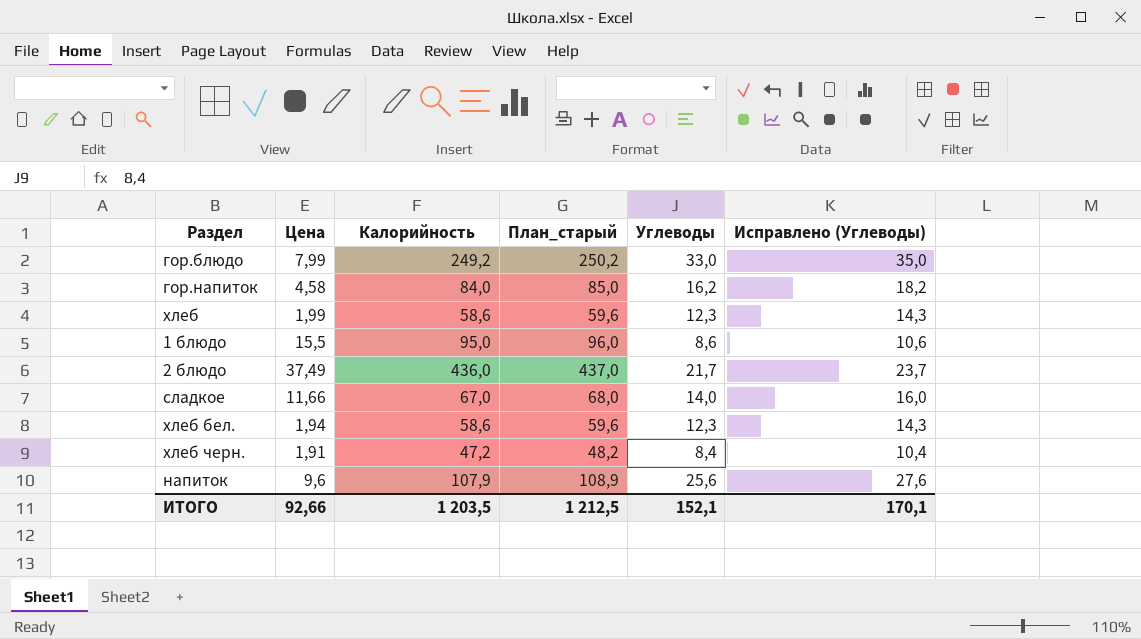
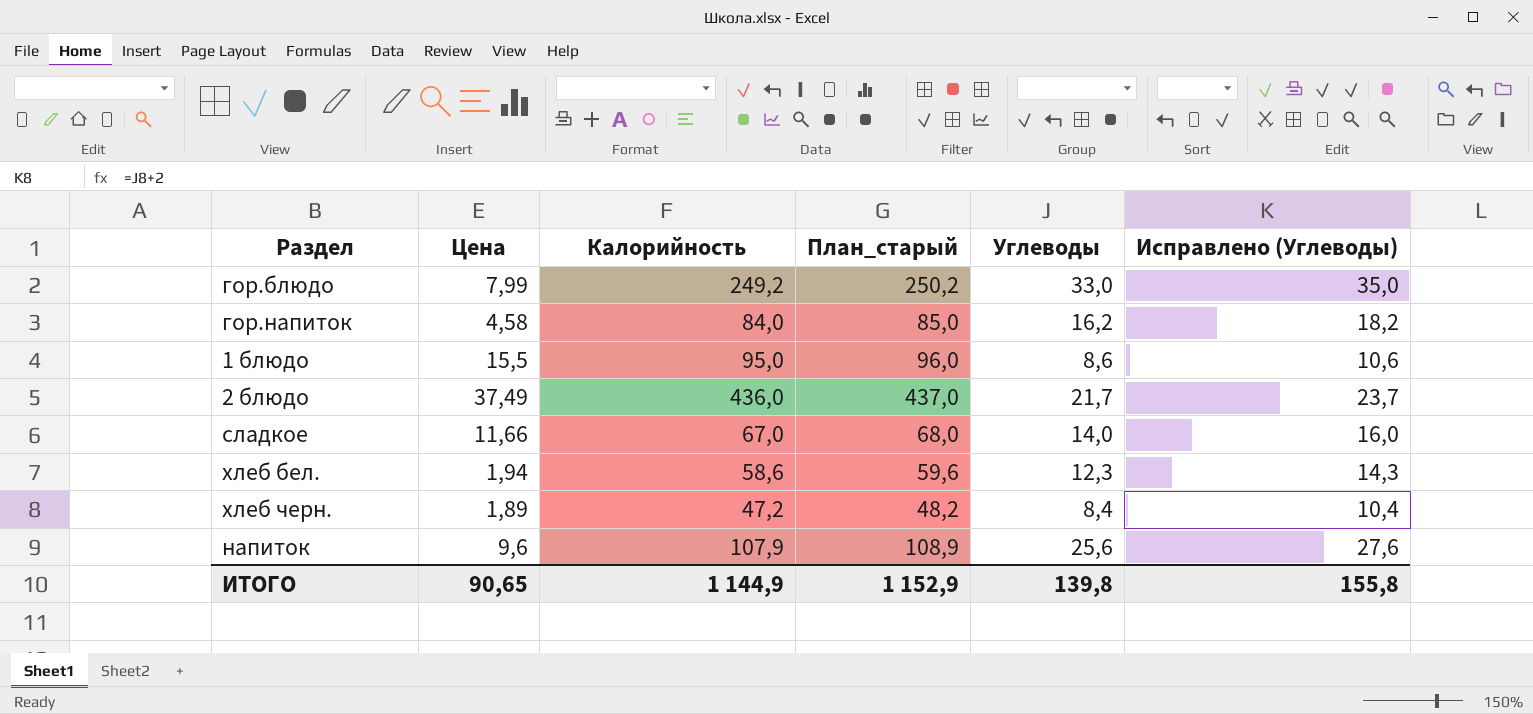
row хлеб: 1,99 | 58,6 | 59,6 | 12,3 | 14,3 -> none
хлеб черн. | Цена: 1,91 -> 1,89
ИТОГО | Цена: 92,66 -> 90,65
ИТОГО | Калорийность: 1 203,5 -> 1 144,9
ИТОГО | План_старый: 1 212,5 -> 1 152,9
ИТОГО | Углеводы: 152,1 -> 139,8
ИТОГО | Исправлено (Углеводы): 170,1 -> 155,8

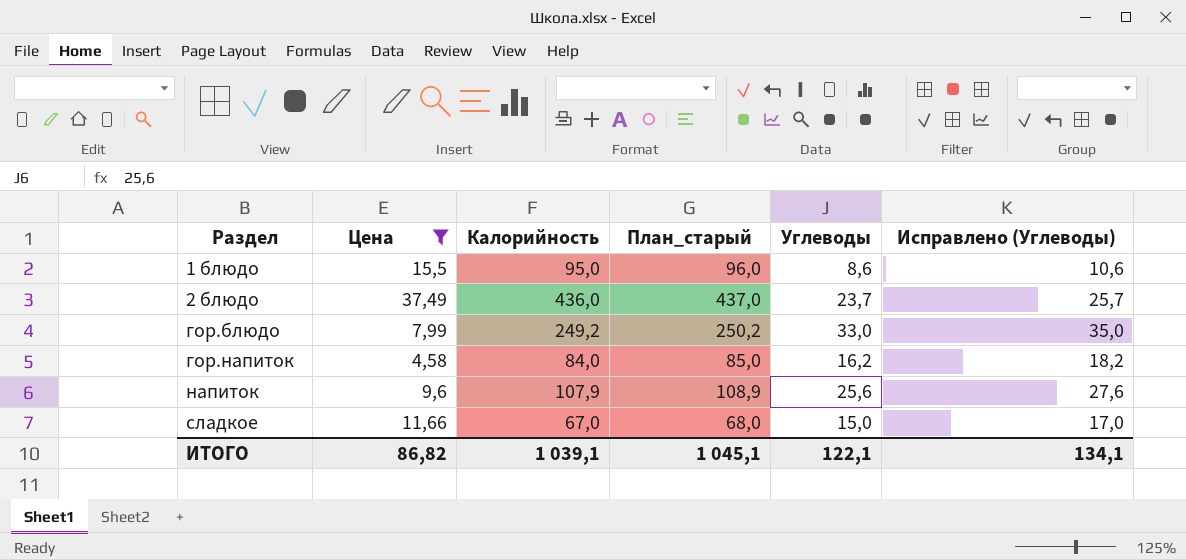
filter: none -> Цена >= 4,58
row order: none -> Раздел ascending
2 блюдо | Углеводы: 21,7 -> 23,7
2 блюдо | Исправлено (Углеводы): 23,7 -> 25,7
сладкое | Углеводы: 14,0 -> 15,0
сладкое | Исправлено (Углеводы): 16,0 -> 17,0
ИТОГО | Цена: 90,65 -> 86,82
ИТОГО | Калорийность: 1 144,9 -> 1 039,1
ИТОГО | План_старый: 1 152,9 -> 1 045,1
ИТОГО | Углеводы: 139,8 -> 122,1
ИТОГО | Исправлено (Углеводы): 155,8 -> 134,1

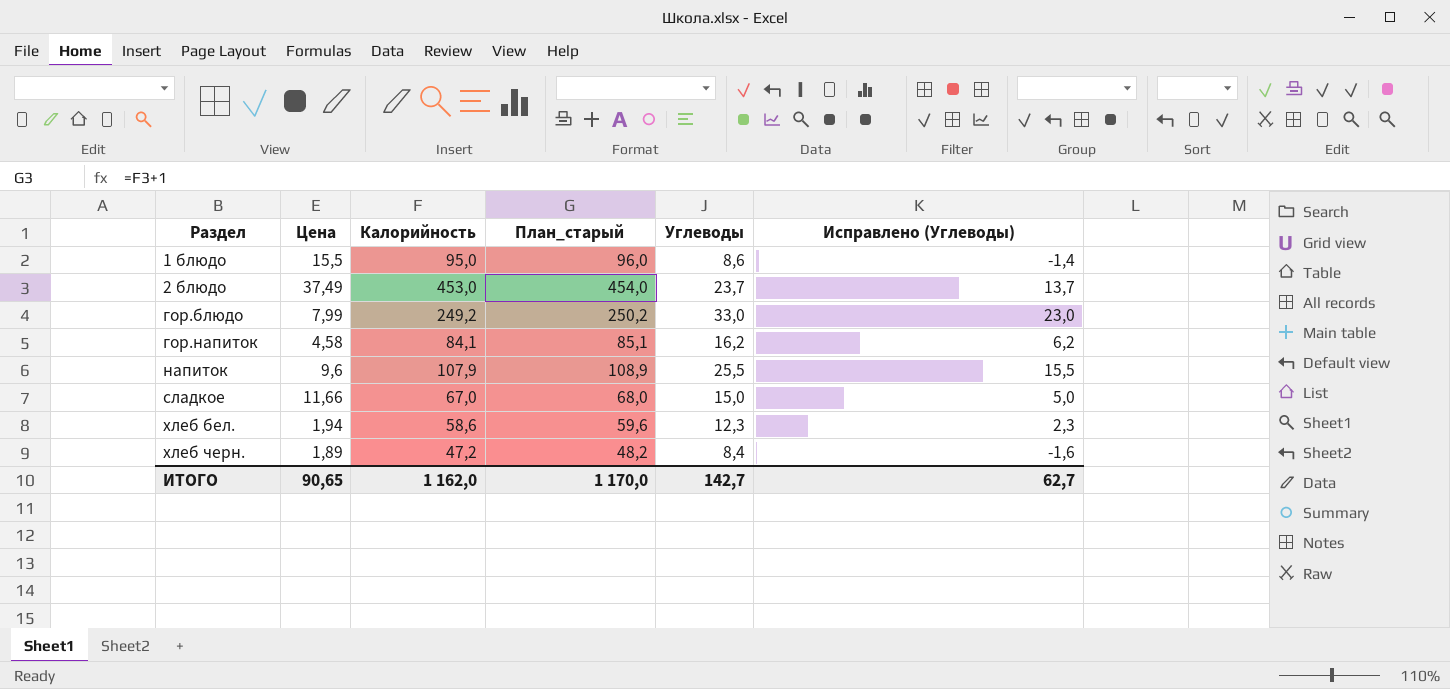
filter: Цена >= 4,58 -> none
column Исправлено (Углеводы) | formula: [Углеводы] + 2 -> [Углеводы] - 10
2 блюдо | Калорийность: 436,0 -> 453,0
2 блюдо | План_старый: 437,0 -> 454,0
гор.напиток | Калорийность: 84,0 -> 84,1
гор.напиток | План_старый: 85,0 -> 85,1
напиток | Углеводы: 25,6 -> 25,5
ИТОГО | Цена: 86,82 -> 90,65
ИТОГО | Калорийность: 1 039,1 -> 1 162,0
ИТОГО | План_старый: 1 045,1 -> 1 170,0
ИТОГО | Углеводы: 122,1 -> 142,7
ИТОГО | Исправлено (Углеводы): 134,1 -> 62,7

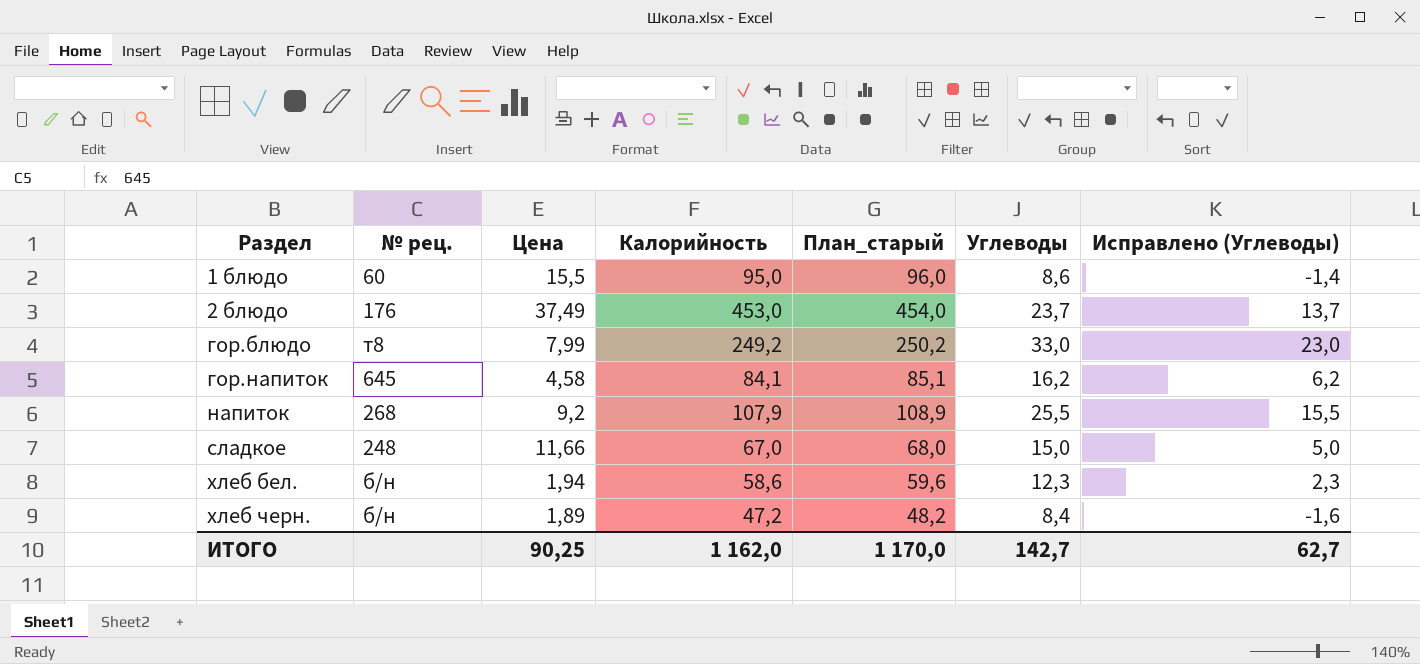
column № рец. | position: none -> 2
напиток | Цена: 9,6 -> 9,2
ИТОГО | Цена: 90,65 -> 90,25

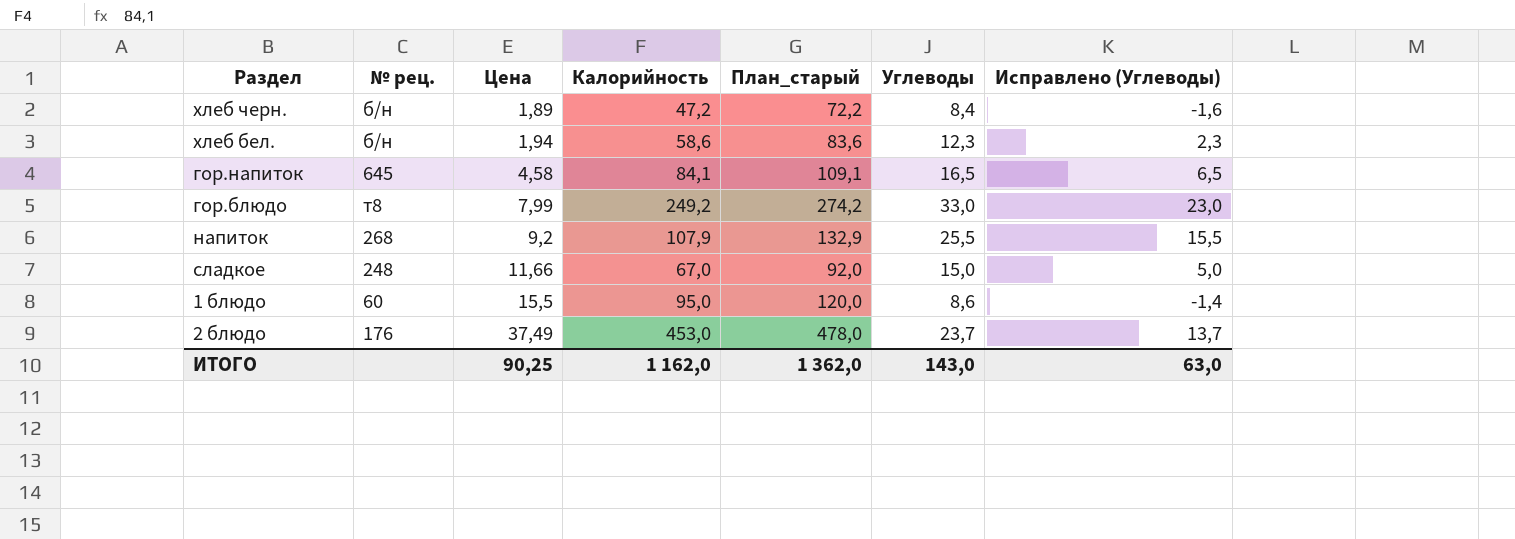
row order: Раздел ascending -> Цена ascending
column План_старый | formula: [Калорийность] + 1 -> [Калорийность] + 25
гор.напиток | Углеводы: 16,2 -> 16,5
гор.напиток | Исправлено (Углеводы): 6,2 -> 6,5
ИТОГО | План_старый: 1 170,0 -> 1 362,0
ИТОГО | Углеводы: 142,7 -> 143,0
ИТОГО | Исправлено (Углеводы): 62,7 -> 63,0

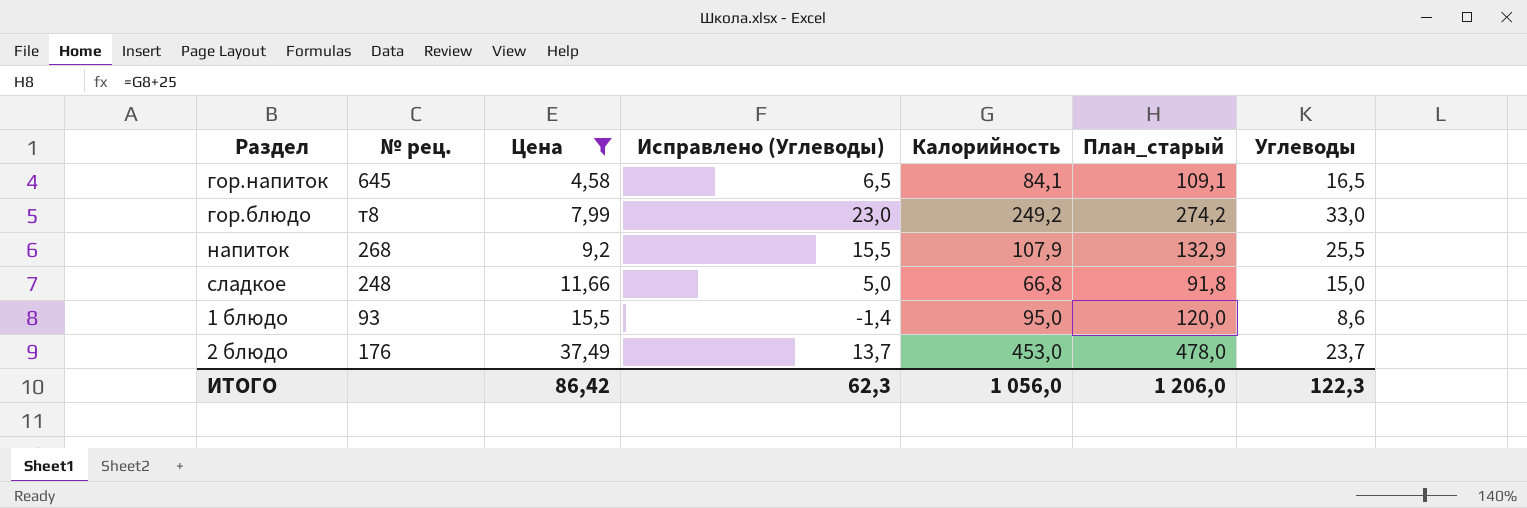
filter: none -> Цена >= 4,58
column Исправлено (Углеводы) | position: 7 -> 4
сладкое | Калорийность: 67,0 -> 66,8
сладкое | План_старый: 92,0 -> 91,8
1 блюдо | № рец.: 60 -> 93
ИТОГО | Цена: 90,25 -> 86,42
ИТОГО | Исправлено (Углеводы): 63,0 -> 62,3
ИТОГО | Калорийность: 1 162,0 -> 1 056,0
ИТОГО | План_старый: 1 362,0 -> 1 206,0
ИТОГО | Углеводы: 143,0 -> 122,3

